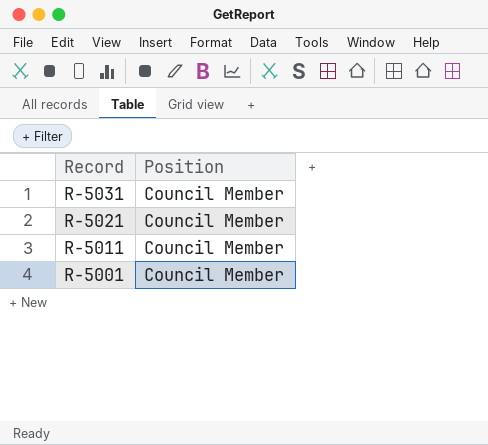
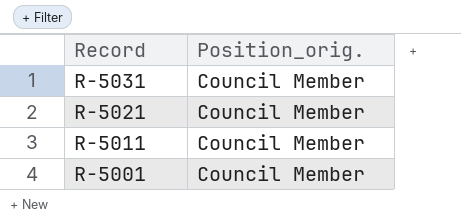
column name: Position -> Position_orig.

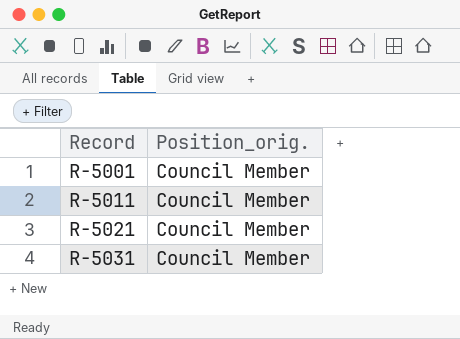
row order: Record descending -> Record ascending

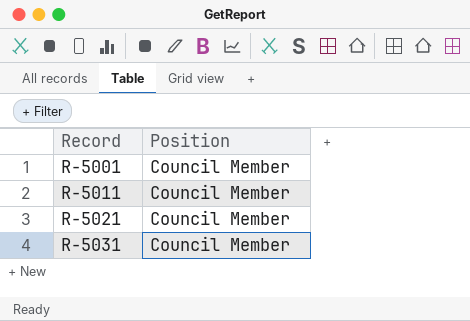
column name: Position_orig. -> Position

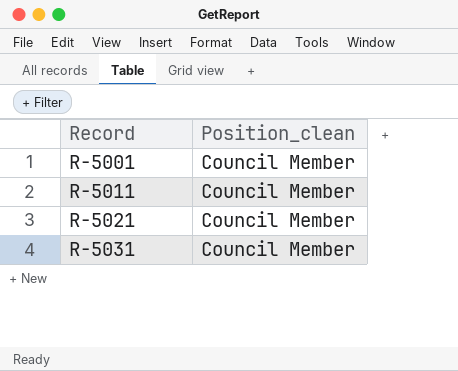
column name: Position -> Position_clean

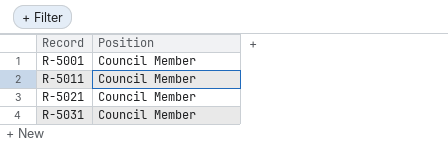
column name: Position_clean -> Position

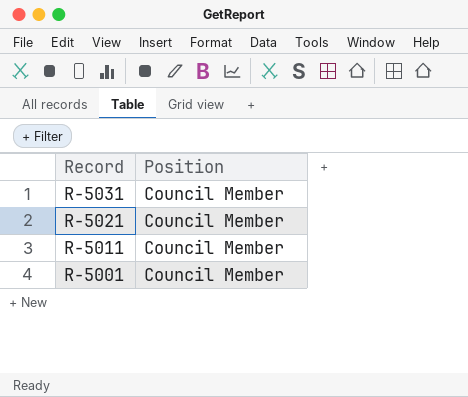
row order: Record ascending -> Record descending

